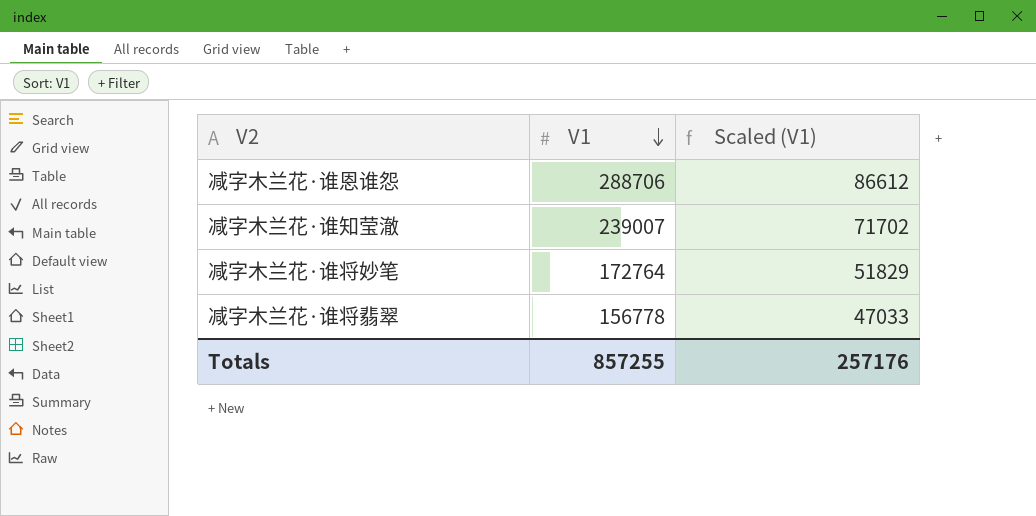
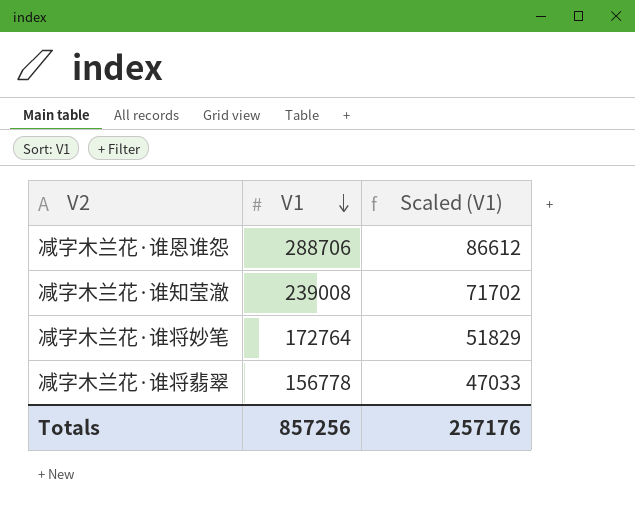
减字木兰花·谁知莹澈 | V1: 239007 -> 239008
Totals | V1: 857255 -> 857256

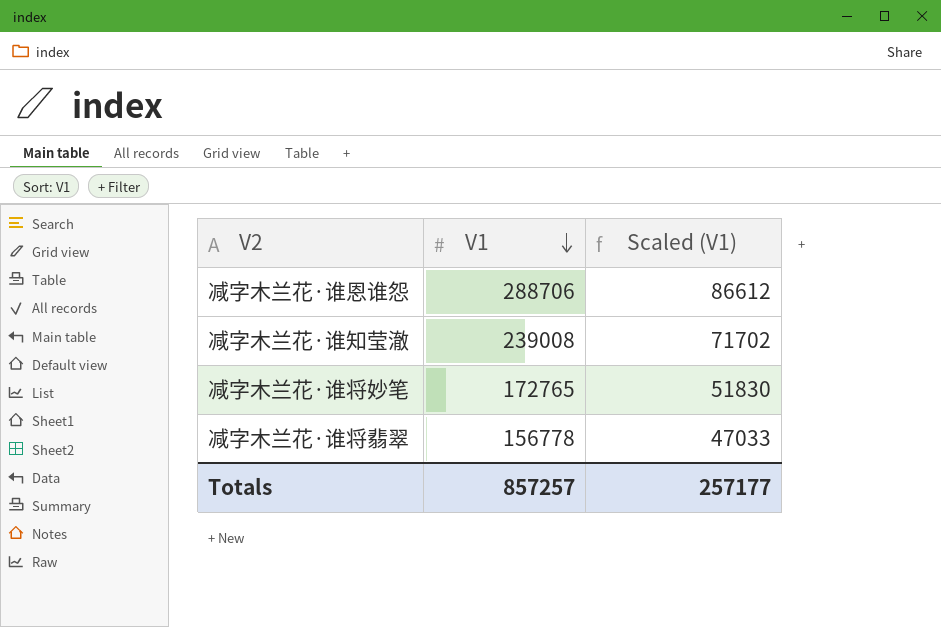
减字木兰花·谁将妙笔 | V1: 172764 -> 172765
减字木兰花·谁将妙笔 | Scaled (V1): 51829 -> 51830
Totals | V1: 857256 -> 857257
Totals | Scaled (V1): 257176 -> 257177

